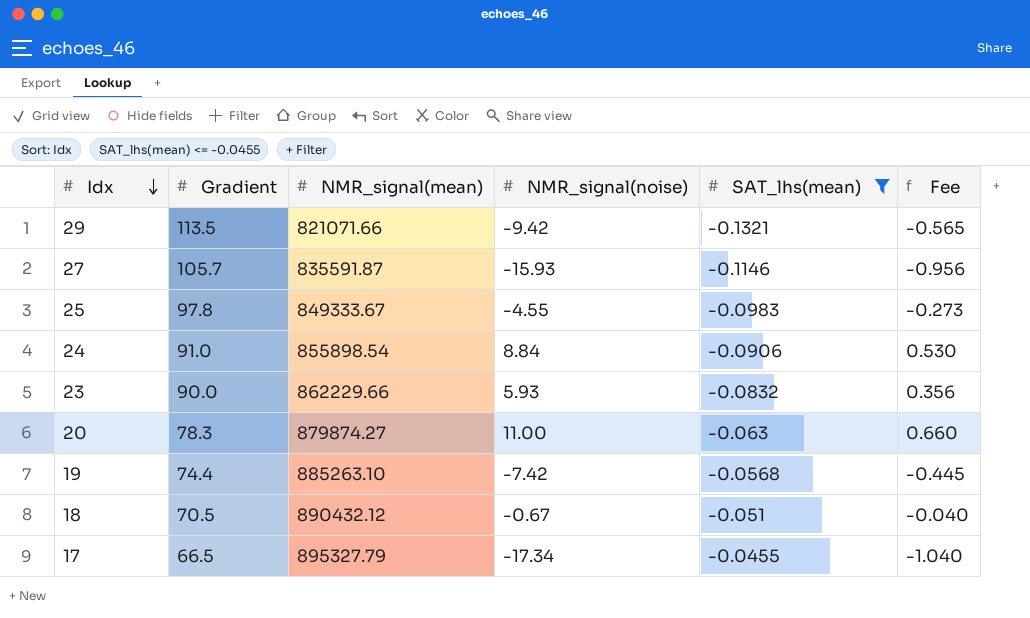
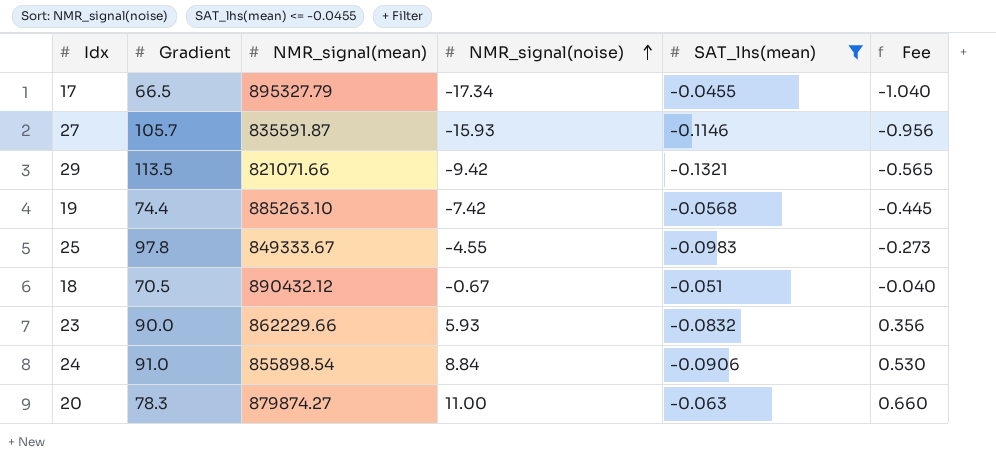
row order: Idx descending -> NMR_signal(noise) ascending

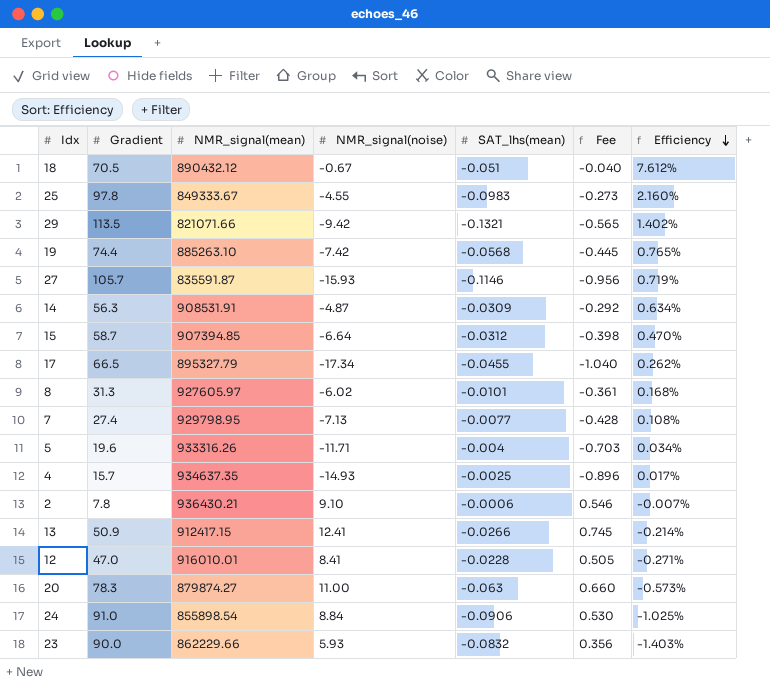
filter: SAT_lhs(mean) <= -0.0455 -> none
row order: NMR_signal(noise) ascending -> Efficiency descending
column Efficiency | formula: none -> [SAT_lhs(mean)] / [NMR_signal(noise)]

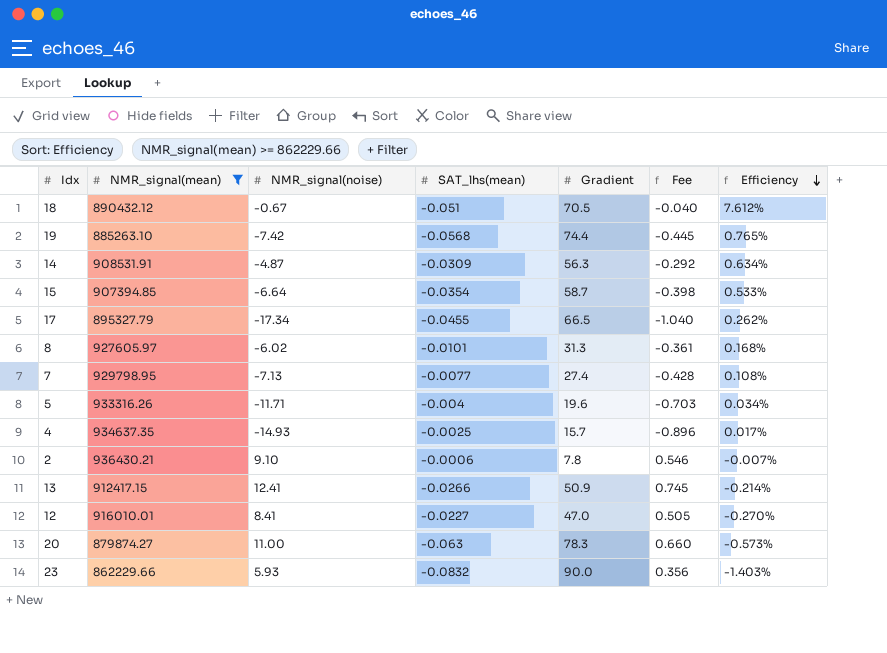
filter: none -> NMR_signal(mean) >= 862229.66
column Gradient | position: 2 -> 5
15 | SAT_lhs(mean): -0.0312 -> -0.0354
15 | Efficiency: 0.470% -> 0.533%
12 | SAT_lhs(mean): -0.0228 -> -0.0227
12 | Efficiency: -0.271% -> -0.270%

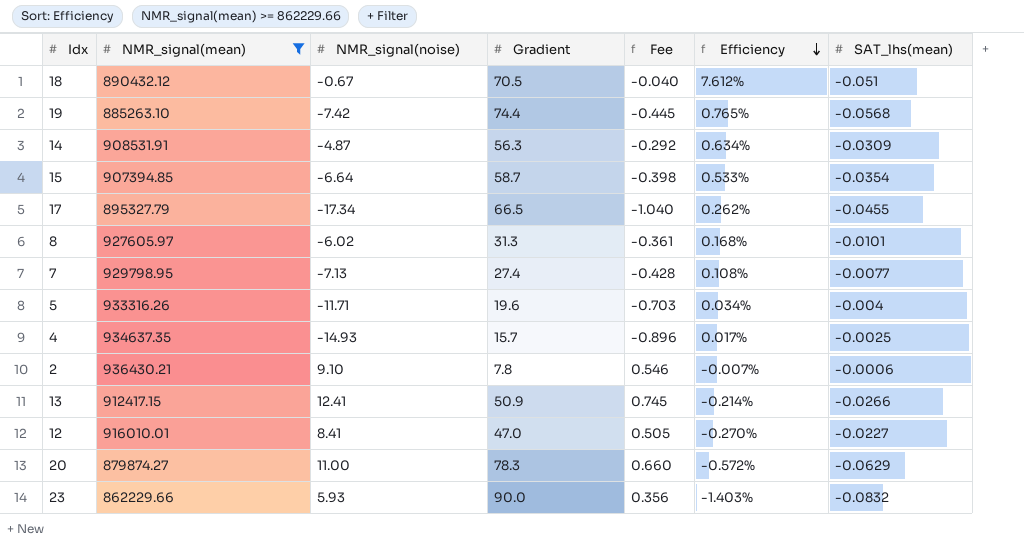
column SAT_lhs(mean) | position: 4 -> 7
20 | Efficiency: -0.573% -> -0.572%
20 | SAT_lhs(mean): -0.063 -> -0.0629

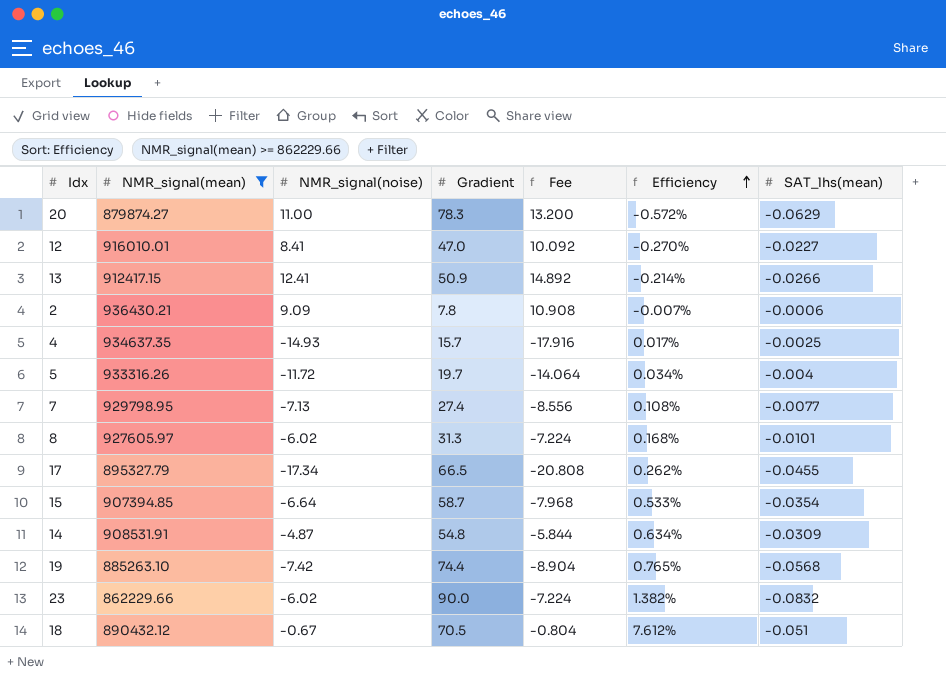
row order: Efficiency descending -> Efficiency ascending
column Fee | formula: [NMR_signal(noise)] * 0.06 -> [NMR_signal(noise)] * 1.2
2 | NMR_signal(noise): 9.10 -> 9.09
5 | NMR_signal(noise): -11.71 -> -11.72
5 | Gradient: 19.6 -> 19.7
14 | Gradient: 56.3 -> 54.8
23 | NMR_signal(noise): 5.93 -> -6.02
23 | Efficiency: -1.403% -> 1.382%

